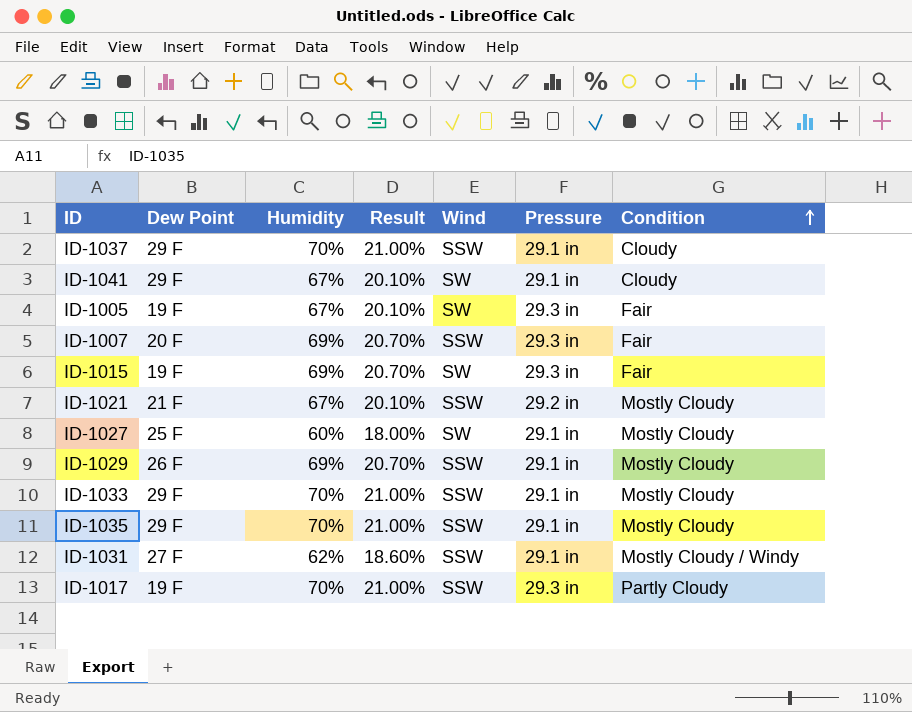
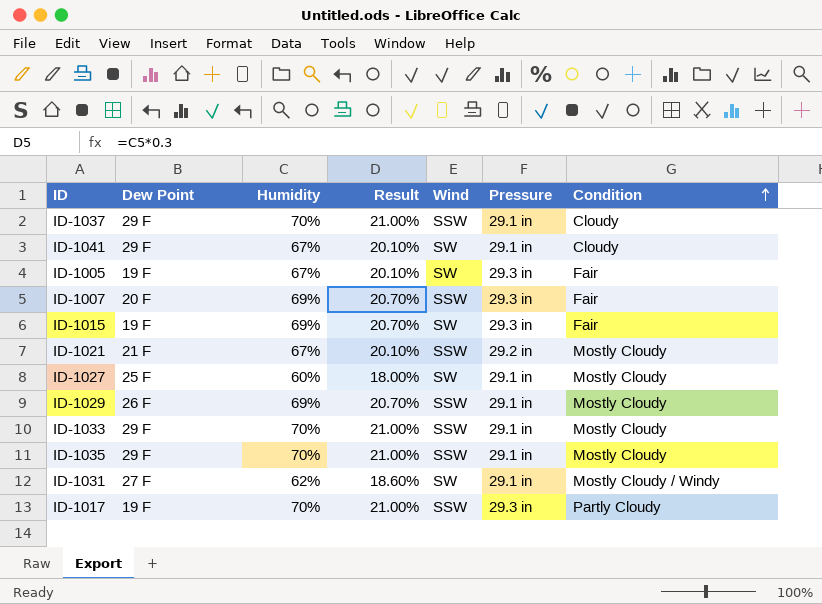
ID-1031 | Wind: SSW -> SW

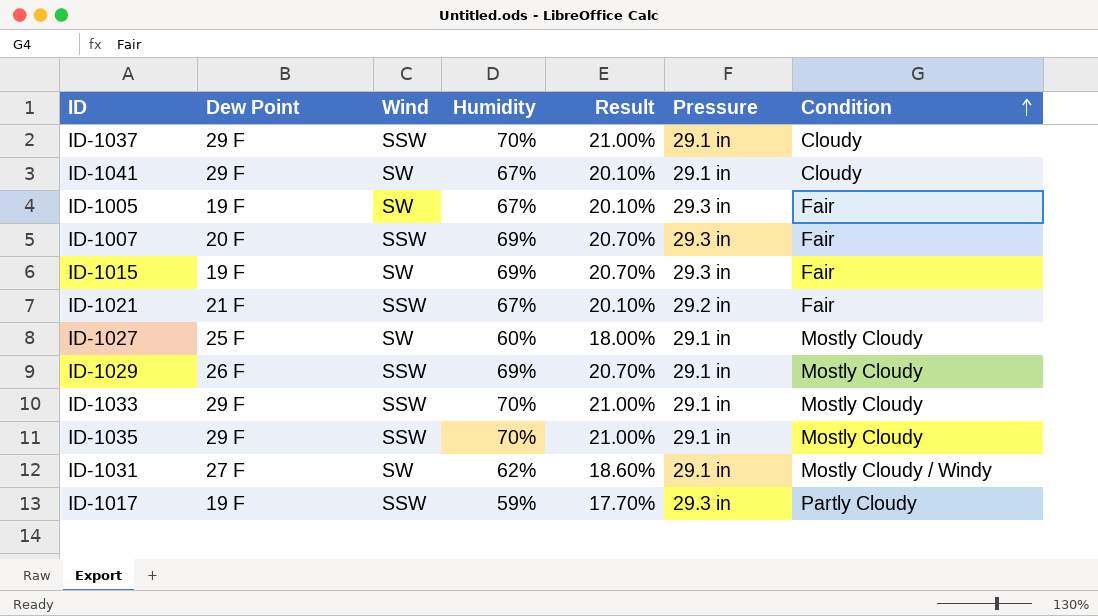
column Wind | position: 5 -> 3
ID-1021 | Condition: Mostly Cloudy -> Fair
ID-1017 | Humidity: 70% -> 59%
ID-1017 | Result: 21.00% -> 17.70%

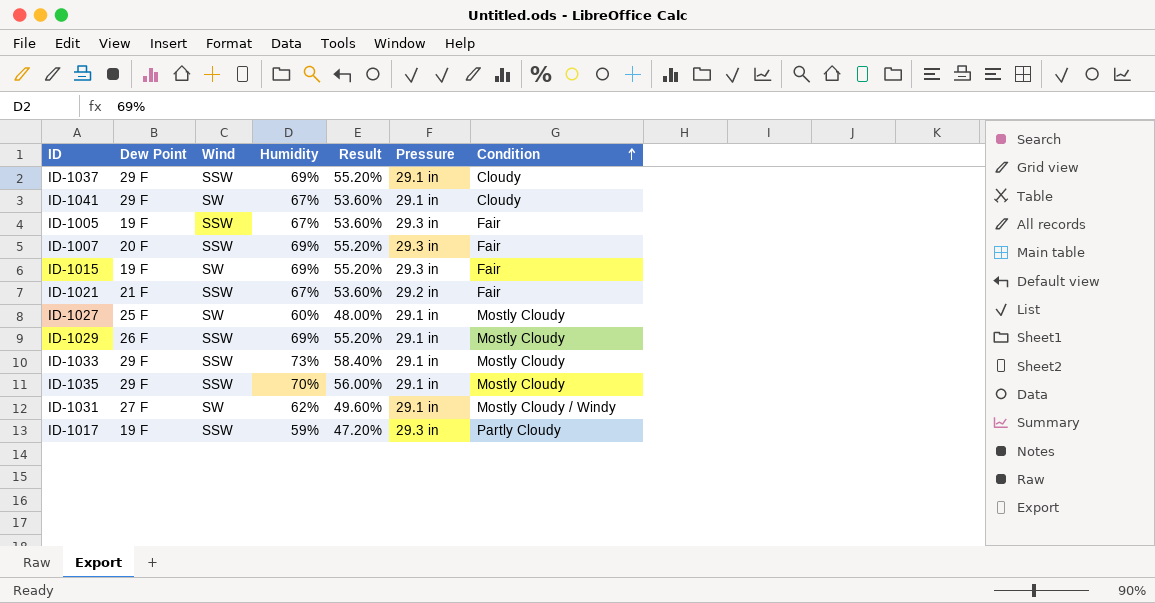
column Result | formula: [Humidity] * 0.3 -> [Humidity] * 0.8
ID-1037 | Humidity: 70% -> 69%
ID-1005 | Wind: SW -> SSW
ID-1033 | Humidity: 70% -> 73%

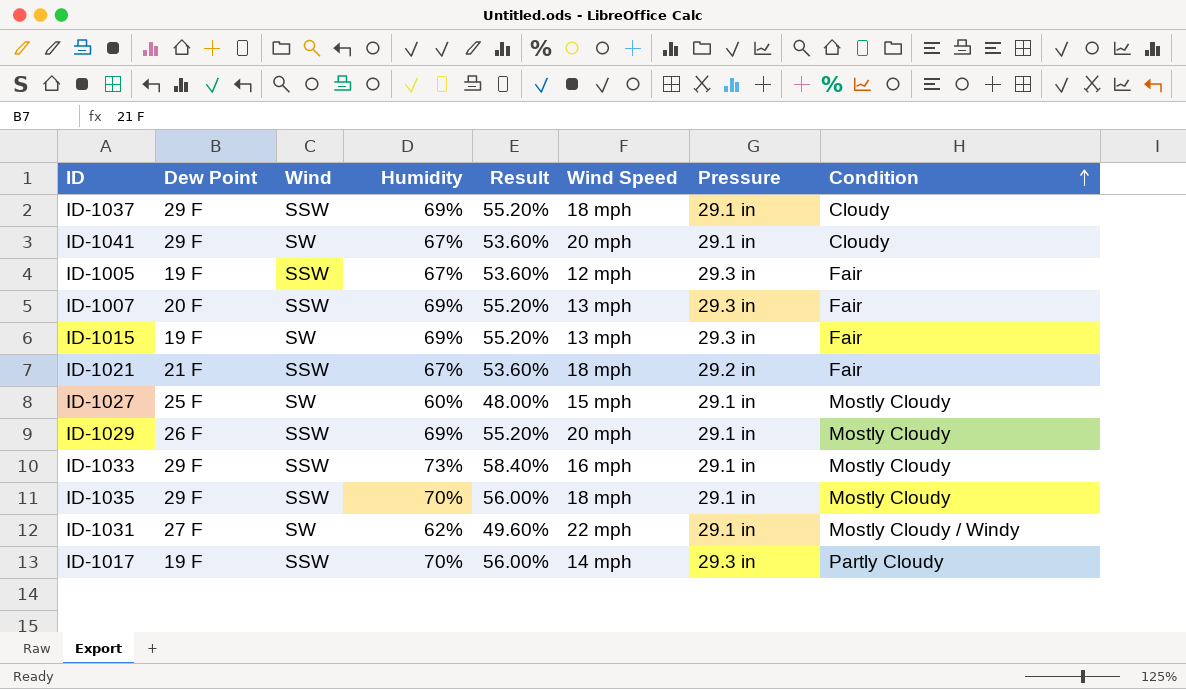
column Wind Speed | position: none -> 6
ID-1017 | Humidity: 59% -> 70%
ID-1017 | Result: 47.20% -> 56.00%

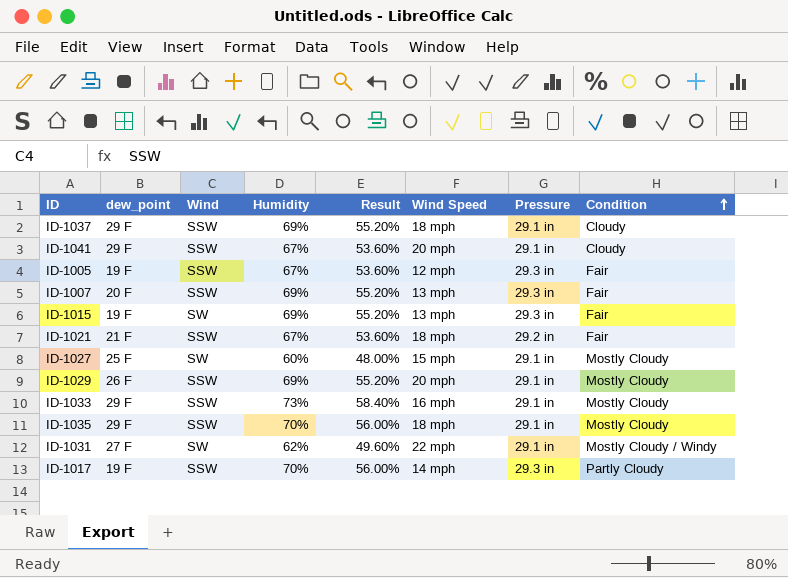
column name: Dew Point -> dew_point
ID-1041 | Wind: SW -> SSW

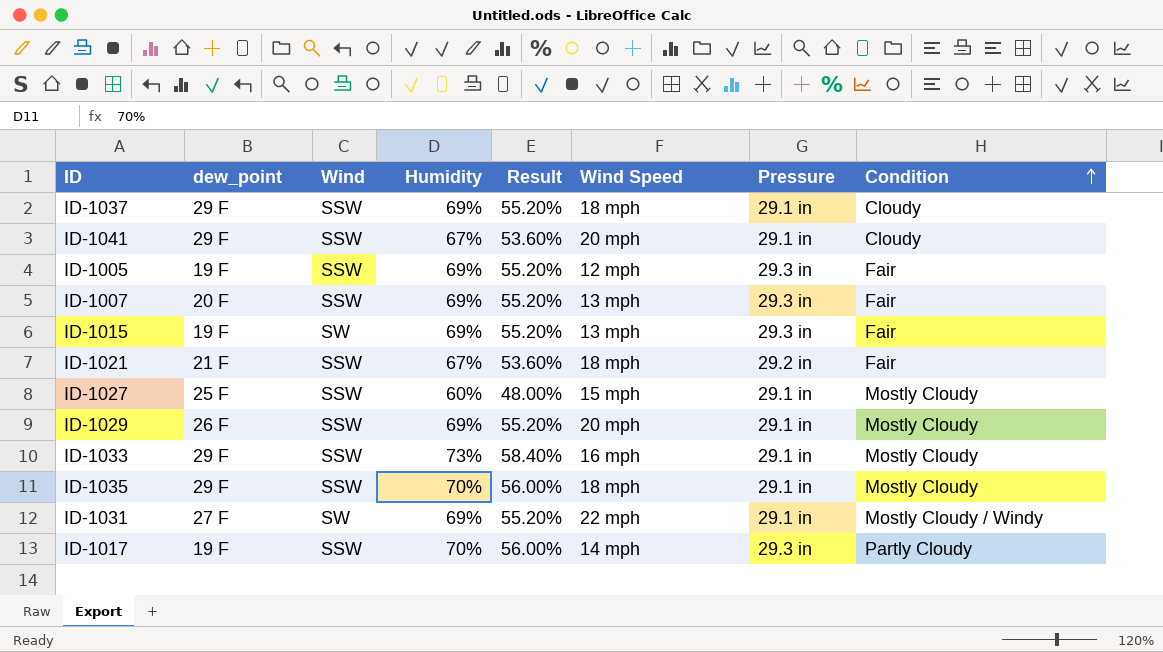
ID-1005 | Humidity: 67% -> 69%
ID-1005 | Result: 53.60% -> 55.20%
ID-1027 | Wind: SW -> SSW
ID-1031 | Humidity: 62% -> 69%
ID-1031 | Result: 49.60% -> 55.20%

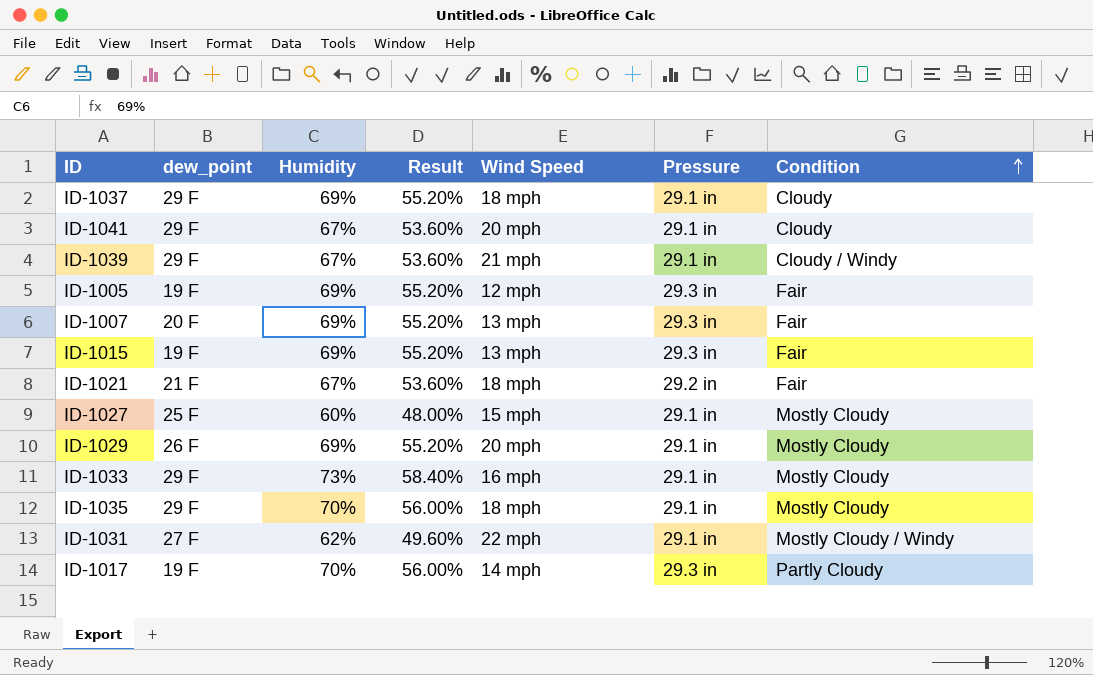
column Wind | position: 3 -> none
row ID-1039: none -> 29 F | 67% | 53.60% | 21 mph | 29.1 in | Cloudy / Windy
ID-1031 | Humidity: 69% -> 62%
ID-1031 | Result: 55.20% -> 49.60%

